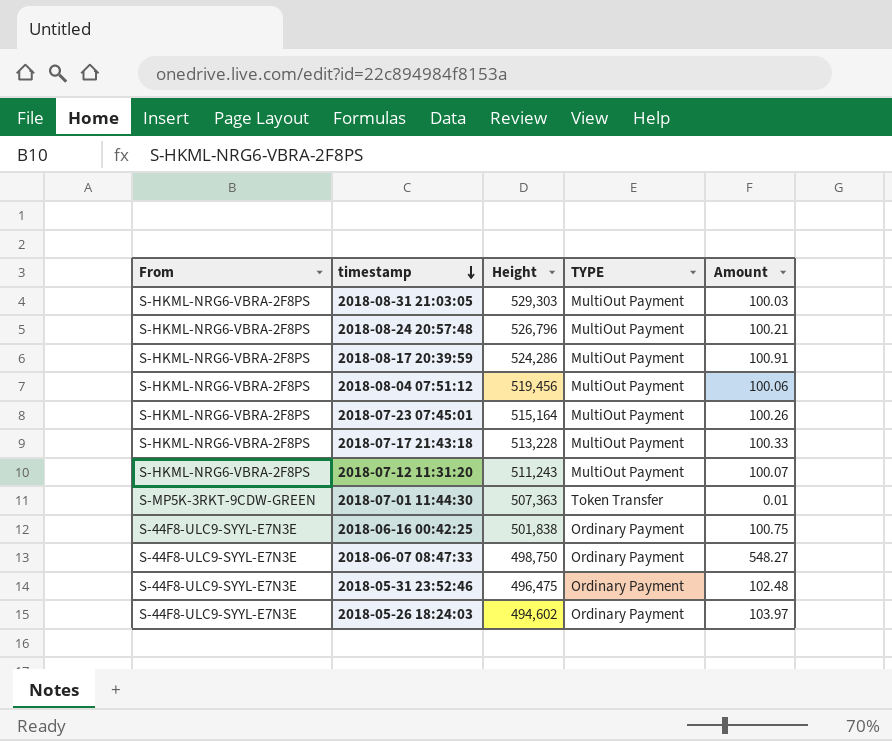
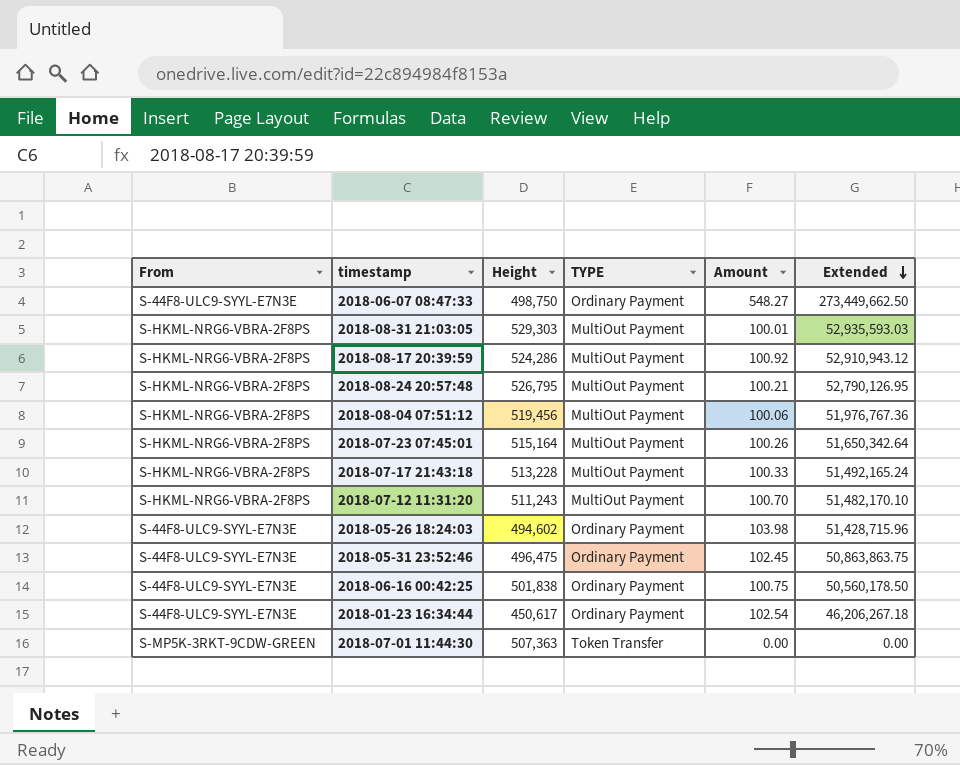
row order: timestamp descending -> Extended descending
column Extended | formula: none -> [Height] * [Amount]
2018-08-31 21:03:05 | Amount: 100.03 -> 100.01
2018-08-17 20:39:59 | Amount: 100.91 -> 100.92
2018-08-24 20:57:48 | Height: 526,796 -> 526,795
2018-07-12 11:31:20 | Amount: 100.07 -> 100.70
2018-05-26 18:24:03 | Amount: 103.97 -> 103.98
2018-05-31 23:52:46 | Amount: 102.48 -> 102.45
row 2018-01-23 16:34:44: none -> S-44F8-ULC9-SYYL-E7N3E | 450,617 | Ordinary Payment | 102.54 | 46,206,267.18
2018-07-01 11:44:30 | Amount: 0.01 -> 0.00

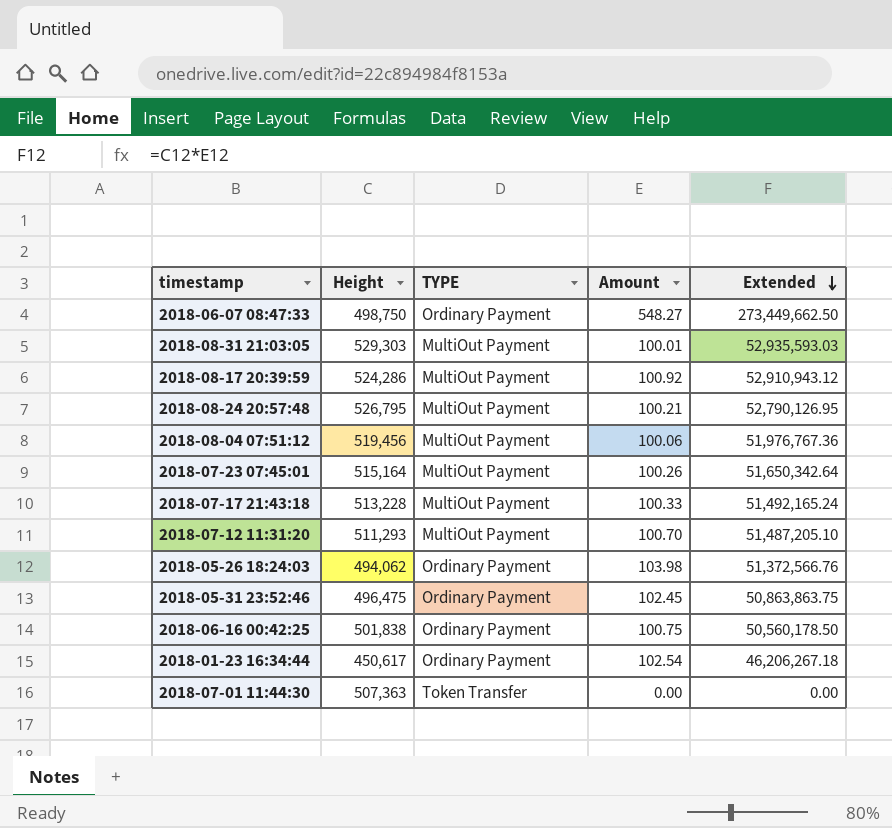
column From | position: 1 -> none
2018-07-12 11:31:20 | Height: 511,243 -> 511,293
2018-07-12 11:31:20 | Extended: 51,482,170.10 -> 51,487,205.10
2018-05-26 18:24:03 | Height: 494,602 -> 494,062
2018-05-26 18:24:03 | Extended: 51,428,715.96 -> 51,372,566.76

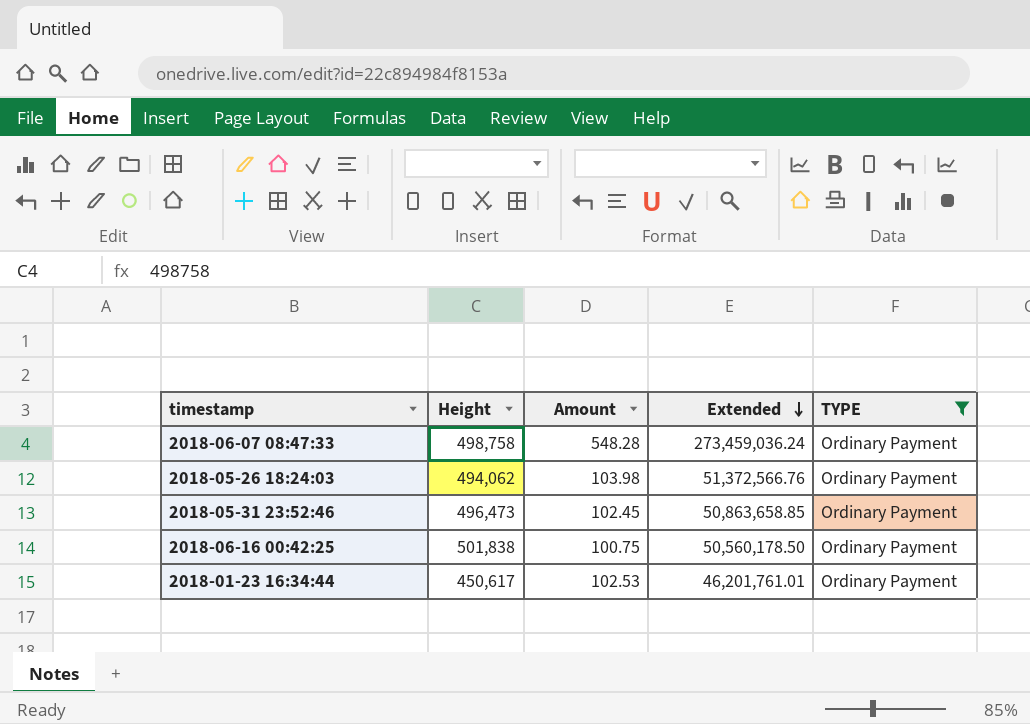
filter: none -> TYPE = Ordinary Payment
column TYPE | position: 3 -> 5
2018-06-07 08:47:33 | Height: 498,750 -> 498,758
2018-06-07 08:47:33 | Amount: 548.27 -> 548.28
2018-06-07 08:47:33 | Extended: 273,449,662.50 -> 273,459,036.24
2018-05-31 23:52:46 | Height: 496,475 -> 496,473
2018-05-31 23:52:46 | Extended: 50,863,863.75 -> 50,863,658.85
2018-01-23 16:34:44 | Amount: 102.54 -> 102.53
2018-01-23 16:34:44 | Extended: 46,206,267.18 -> 46,201,761.01

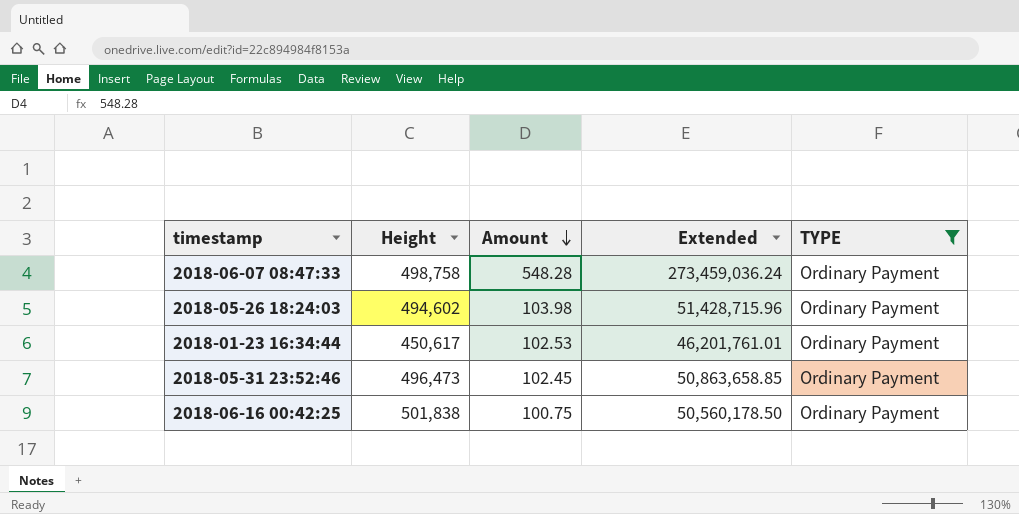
row order: Extended descending -> Amount descending
2018-05-26 18:24:03 | Height: 494,062 -> 494,602
2018-05-26 18:24:03 | Extended: 51,372,566.76 -> 51,428,715.96

